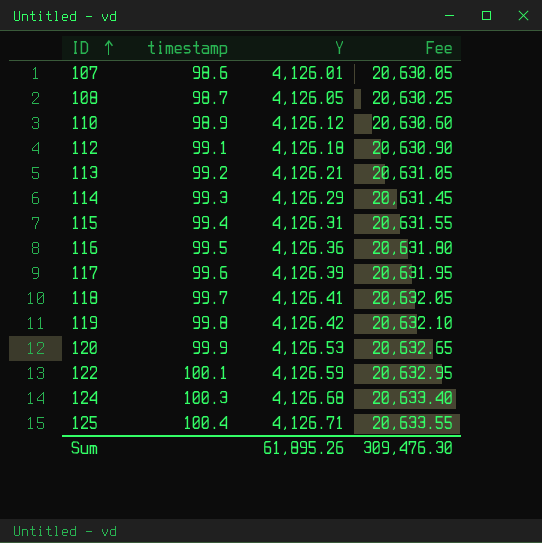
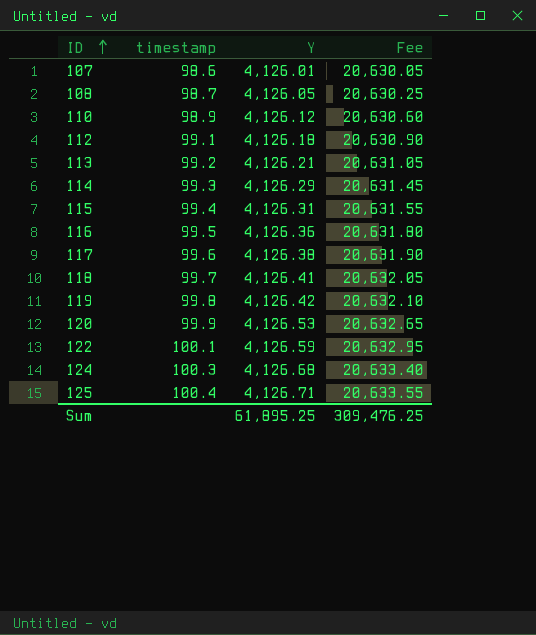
117 | Y: 4,126.39 -> 4,126.38
117 | Fee: 20,631.95 -> 20,631.90
Sum | Y: 61,895.26 -> 61,895.25
Sum | Fee: 309,476.30 -> 309,476.25

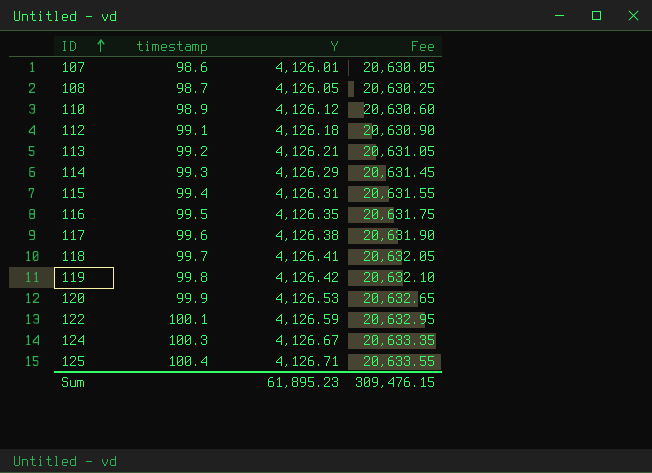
116 | Y: 4,126.36 -> 4,126.35
116 | Fee: 20,631.80 -> 20,631.75
124 | Y: 4,126.68 -> 4,126.67
124 | Fee: 20,633.40 -> 20,633.35
Sum | Y: 61,895.25 -> 61,895.23
Sum | Fee: 309,476.25 -> 309,476.15

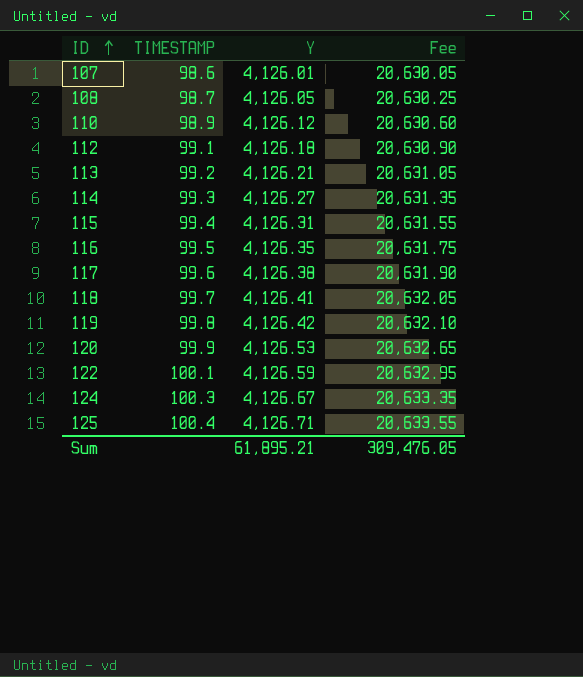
column name: timestamp -> TIMESTAMP
114 | Y: 4,126.29 -> 4,126.27
114 | Fee: 20,631.45 -> 20,631.35
Sum | Y: 61,895.23 -> 61,895.21
Sum | Fee: 309,476.15 -> 309,476.05

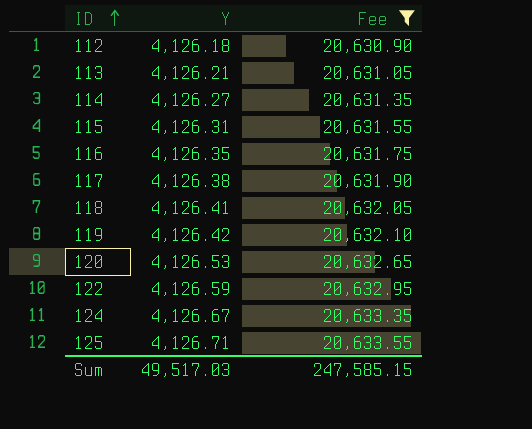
filter: none -> Fee >= 20,630.90
column TIMESTAMP | position: 2 -> none
Sum | Y: 61,895.21 -> 49,517.03
Sum | Fee: 309,476.05 -> 247,585.15

